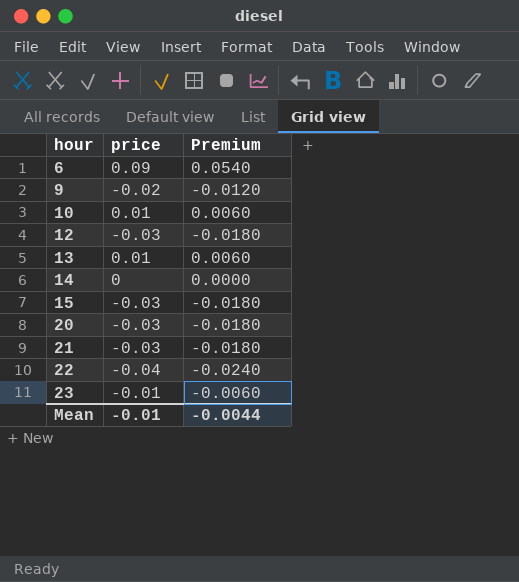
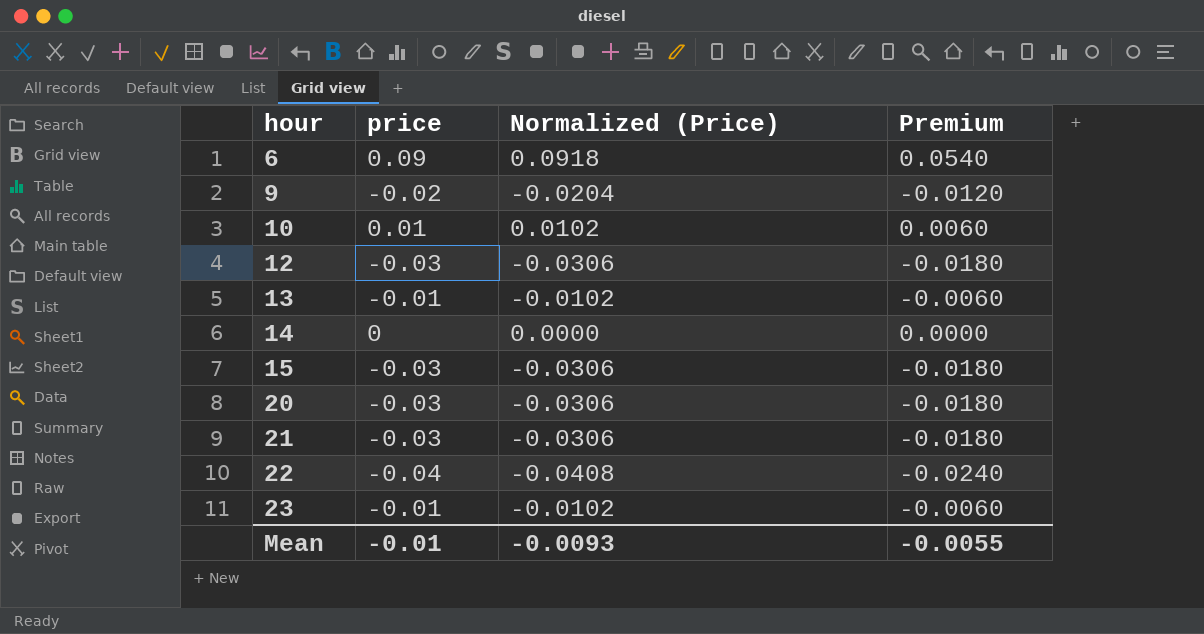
column Normalized (Price) | formula: none -> [price] * 1.02
13 | price: 0.01 -> -0.01
13 | Premium: 0.0060 -> -0.0060
Mean | Premium: -0.0044 -> -0.0055

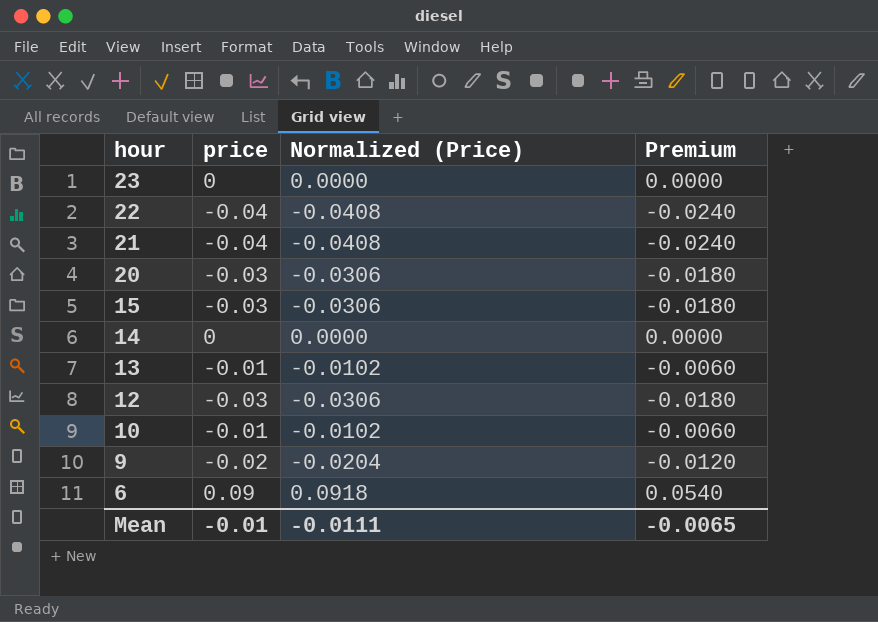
row order: hour ascending -> hour descending
23 | price: -0.01 -> 0
23 | Normalized (Price): -0.0102 -> 0.0000
23 | Premium: -0.0060 -> 0.0000
21 | price: -0.03 -> -0.04
21 | Normalized (Price): -0.0306 -> -0.0408
21 | Premium: -0.0180 -> -0.0240
10 | price: 0.01 -> -0.01
10 | Normalized (Price): 0.0102 -> -0.0102
10 | Premium: 0.0060 -> -0.0060
Mean | Normalized (Price): -0.0093 -> -0.0111
Mean | Premium: -0.0055 -> -0.0065

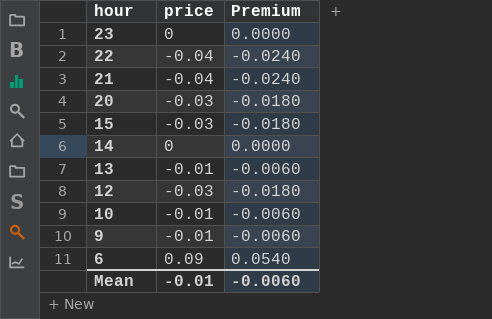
column Normalized (Price) | formula: [price] * 1.02 -> none
9 | price: -0.02 -> -0.01
9 | Premium: -0.0120 -> -0.0060
Mean | Premium: -0.0065 -> -0.0060

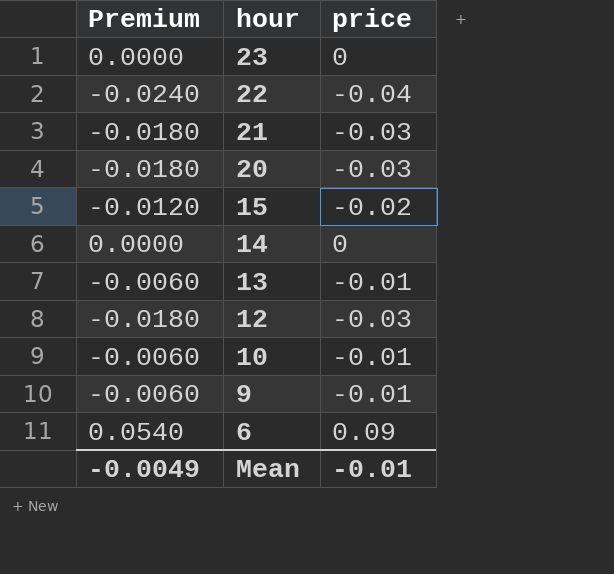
column Premium | position: 3 -> 1
21 | Premium: -0.0240 -> -0.0180
21 | price: -0.04 -> -0.03
15 | Premium: -0.0180 -> -0.0120
15 | price: -0.03 -> -0.02
Mean | Premium: -0.0060 -> -0.0049

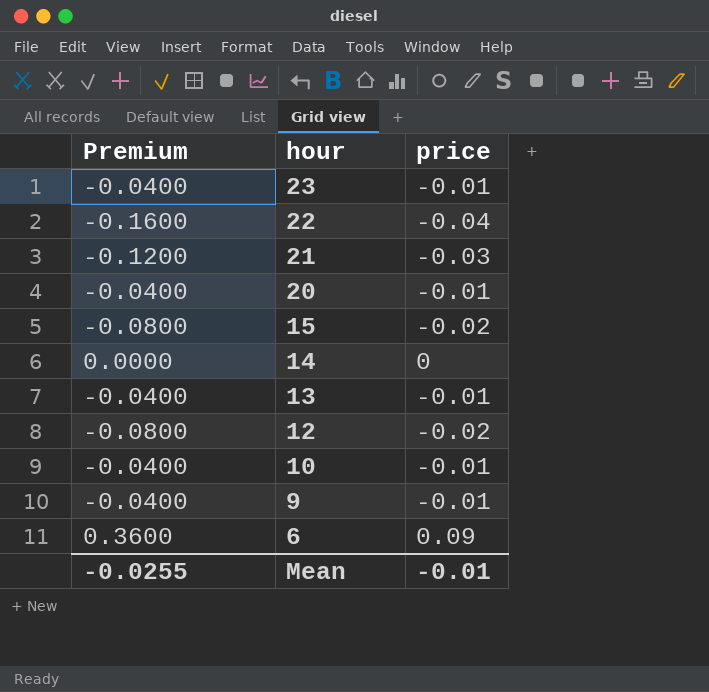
column Premium | formula: [price] * 0.6 -> [price] * 4
23 | price: 0 -> -0.01
20 | price: -0.03 -> -0.01
12 | price: -0.03 -> -0.02
Mean | Premium: -0.0049 -> -0.0255

